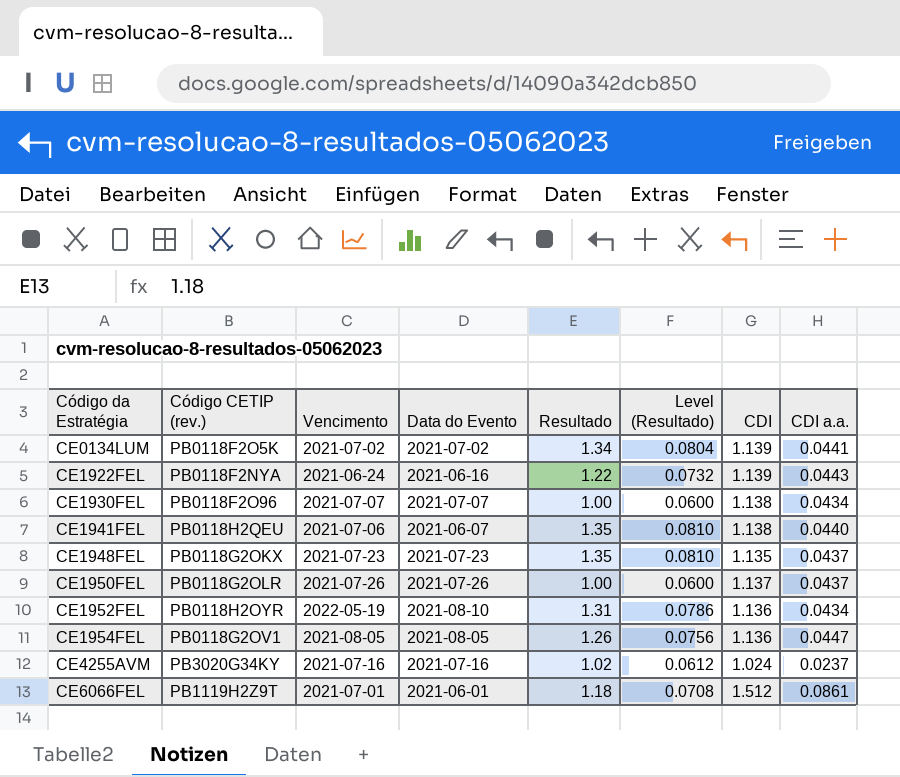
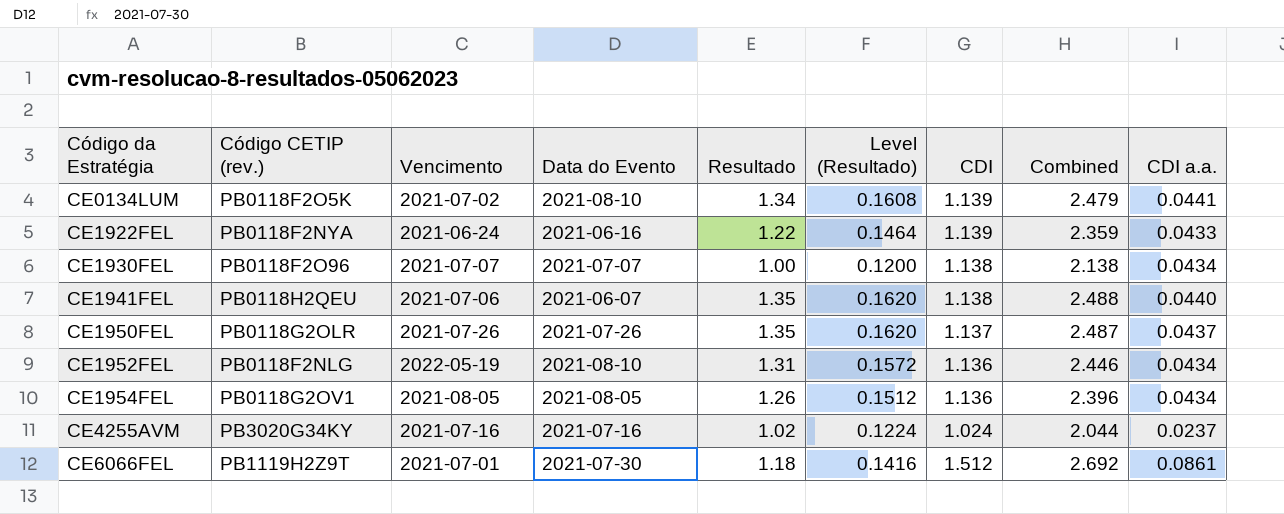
column Level (Resultado) | formula: [Resultado] * 0.06 -> [Resultado] * 0.12
column Combined | formula: none -> [Resultado] + [CDI]
row CE1948FEL: PB0118G2OKX | 2021-07-23 | 2021-07-23 | 1.35 | 0.0810 | 1.135 | 0.0437 -> none
CE0134LUM | Data do Evento: 2021-07-02 -> 2021-08-10
CE1922FEL | CDI a.a.: 0.0443 -> 0.0433
CE1950FEL | Resultado: 1.00 -> 1.35
CE1952FEL | Código CETIP (rev.): PB0118H2OYR -> PB0118F2NLG
CE1954FEL | CDI a.a.: 0.0447 -> 0.0434
CE6066FEL | Data do Evento: 2021-06-01 -> 2021-07-30

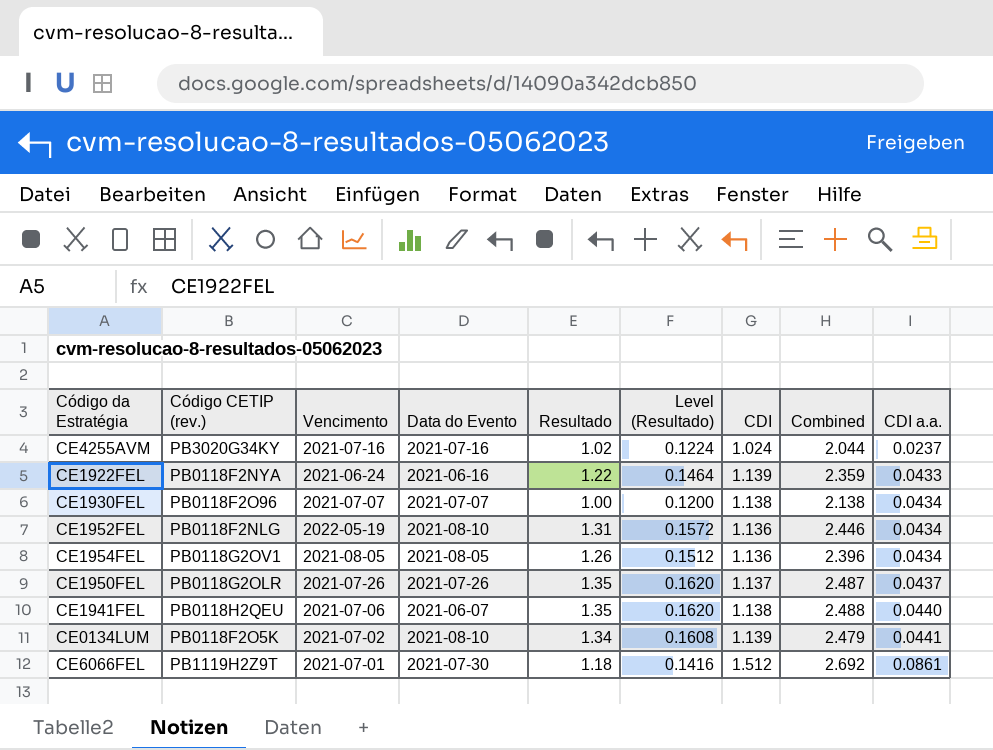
row order: Código da Estratégia ascending -> CDI a.a. ascending

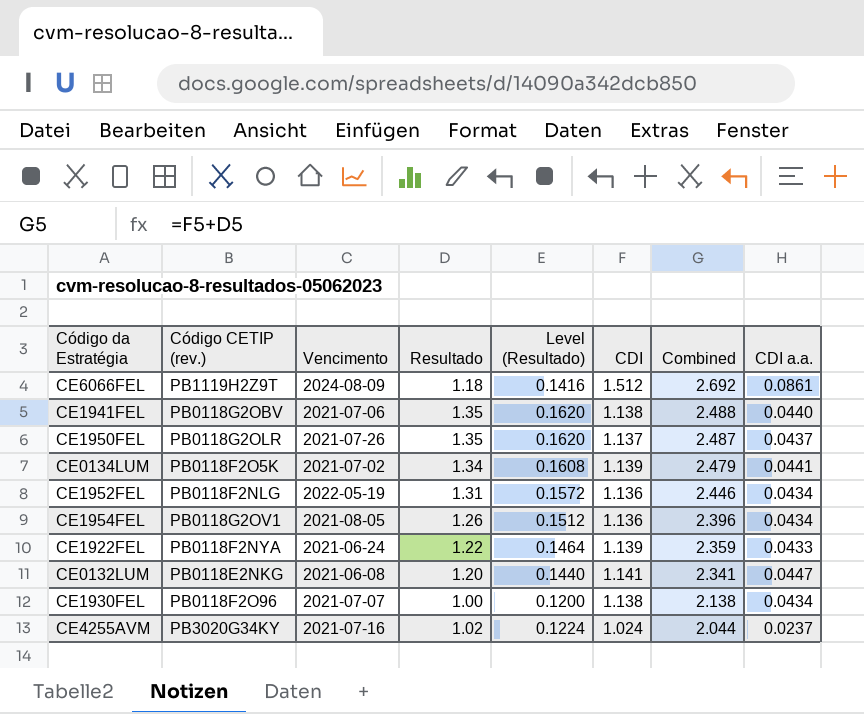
row order: CDI a.a. ascending -> Combined descending
column Data do Evento | position: 4 -> none
CE6066FEL | Vencimento: 2021-07-01 -> 2024-08-09
CE1941FEL | Código CETIP (rev.): PB0118H2QEU -> PB0118G2OBV
row CE0132LUM: none -> PB0118E2NKG | 2021-06-08 | 1.20 | 0.1440 | 1.141 | 2.341 | 0.0447

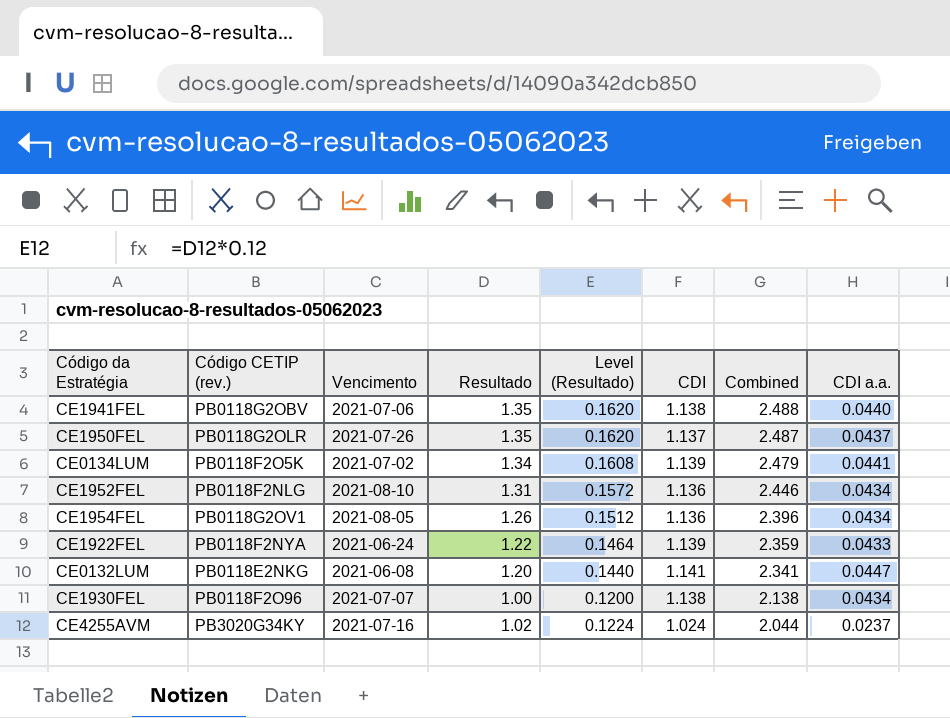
row CE6066FEL: PB1119H2Z9T | 2024-08-09 | 1.18 | 0.1416 | 1.512 | 2.692 | 0.0861 -> none
CE1952FEL | Vencimento: 2022-05-19 -> 2021-08-10

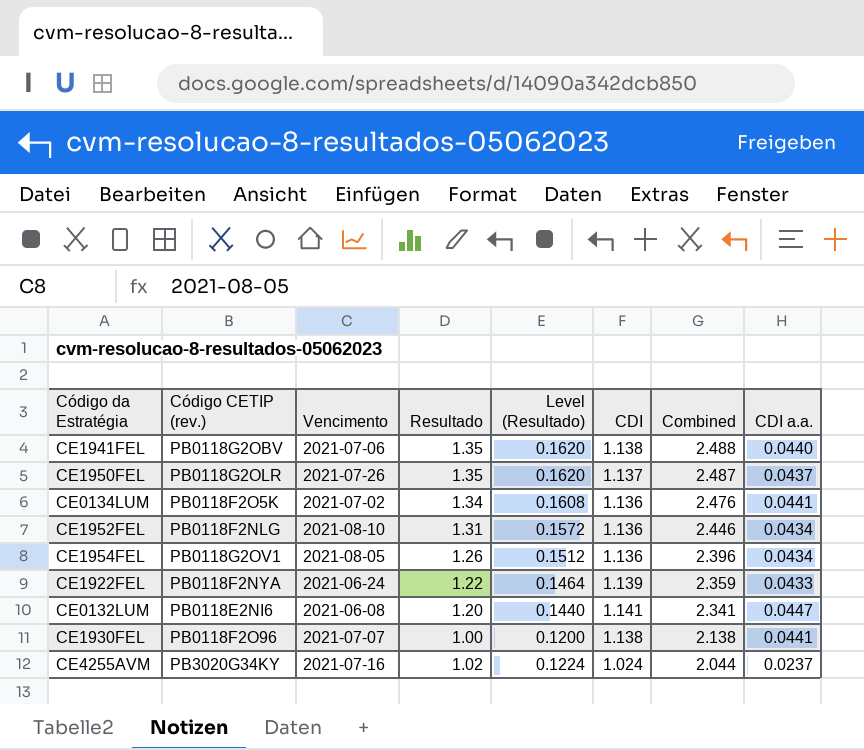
CE0134LUM | CDI: 1.139 -> 1.136
CE0134LUM | Combined: 2.479 -> 2.476
CE0132LUM | Código CETIP (rev.): PB0118E2NKG -> PB0118E2NI6
CE1930FEL | CDI a.a.: 0.0434 -> 0.0441

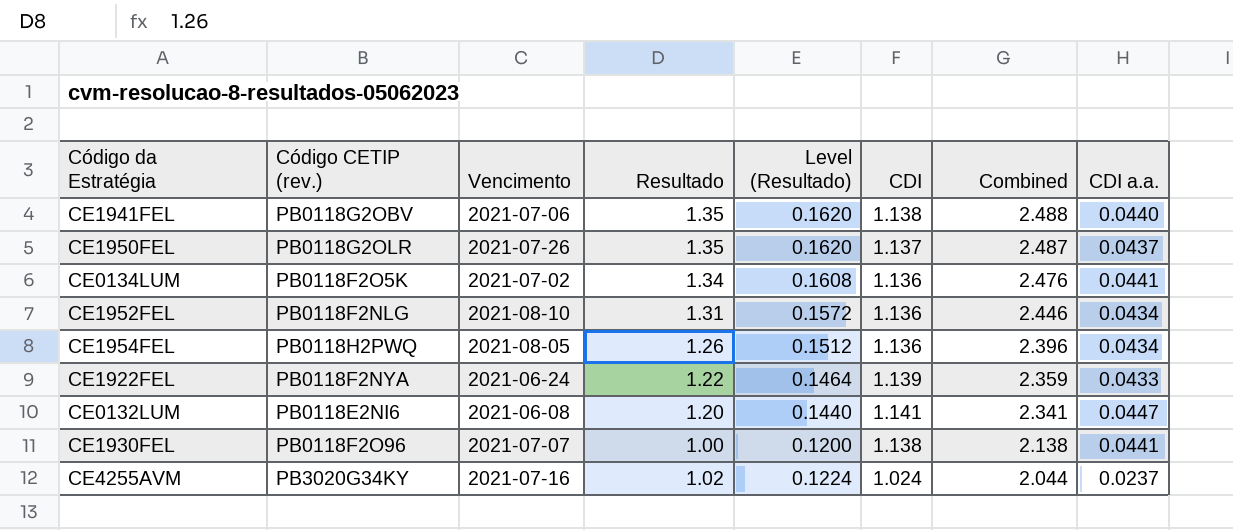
CE1954FEL | Código CETIP (rev.): PB0118G2OV1 -> PB0118H2PWQ

